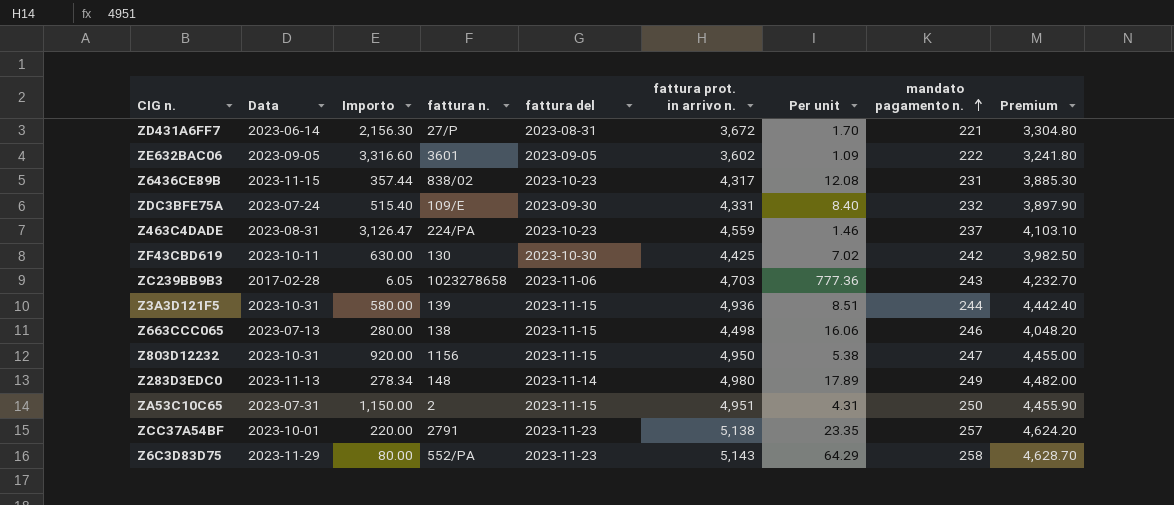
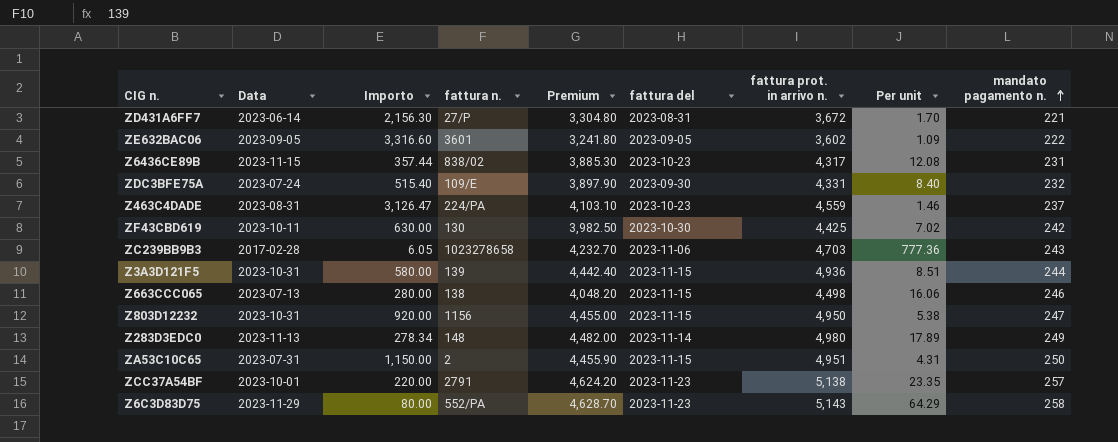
column Premium | position: 9 -> 5

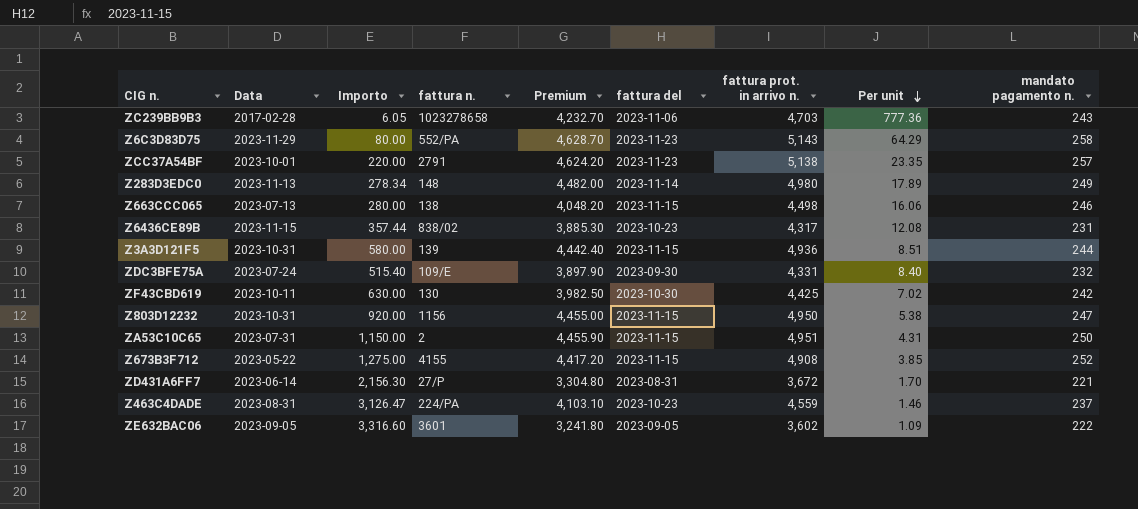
row order: mandato pagamento n. ascending -> Per unit descending
row Z673B3F712: none -> 2023-05-22 | 1,275.00 | 4155 | 4,417.20 | 2023-11-15 | 4,908 | 3.85 | 252

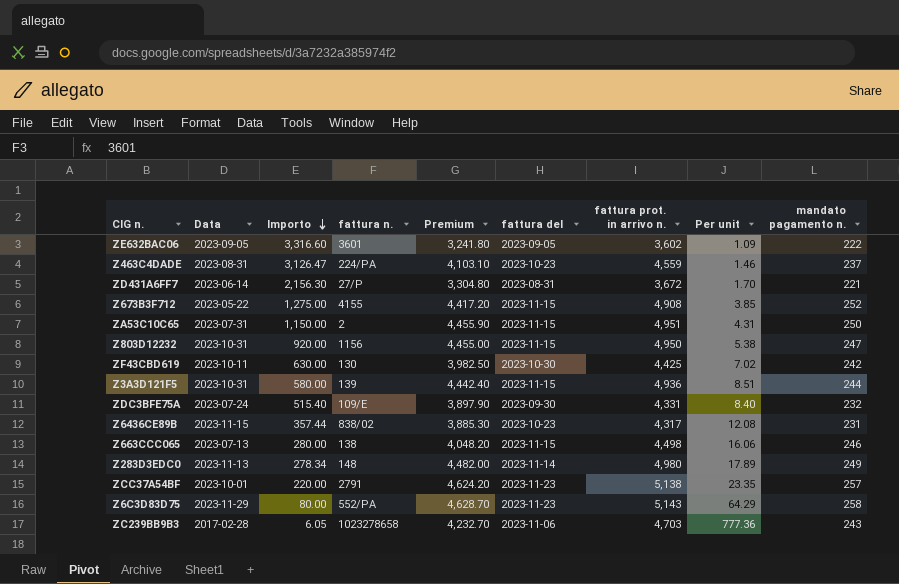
row order: Per unit descending -> Importo descending

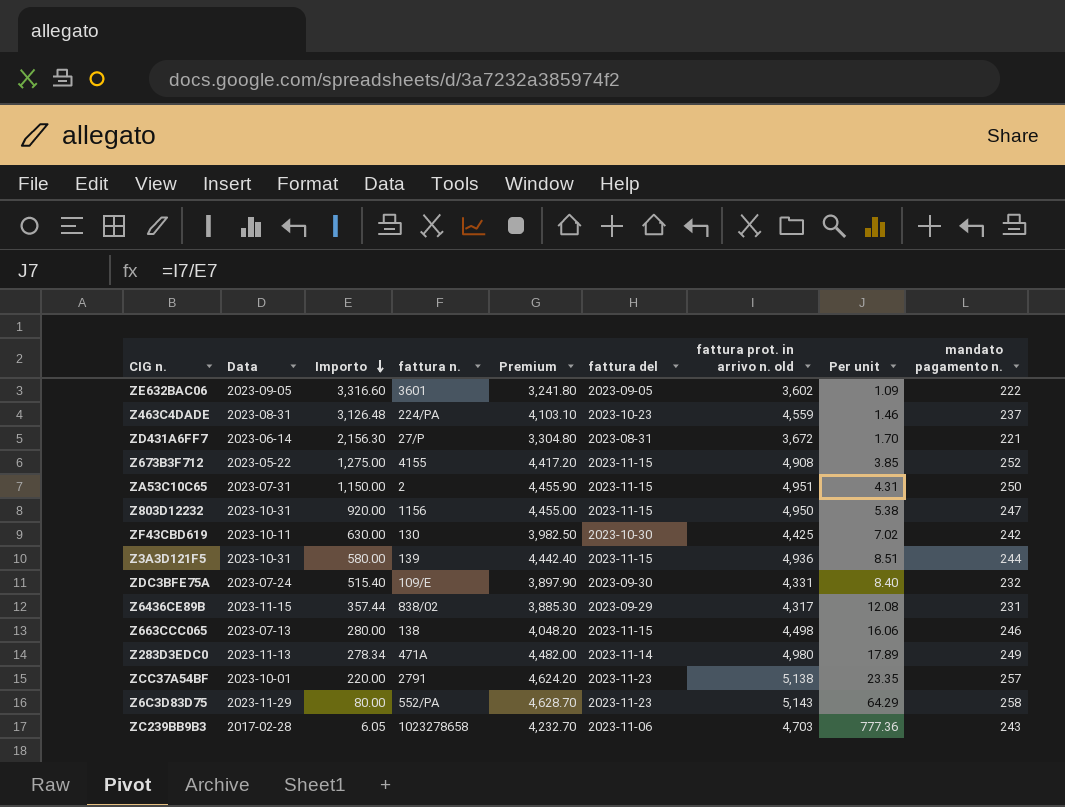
column name: fattura prot. in arrivo n. -> fattura prot. in arrivo n. old
Z463C4DADE | Importo: 3,126.47 -> 3,126.48
Z6436CE89B | fattura del: 2023-10-23 -> 2023-09-29
Z283D3EDC0 | fattura n.: 148 -> 471A

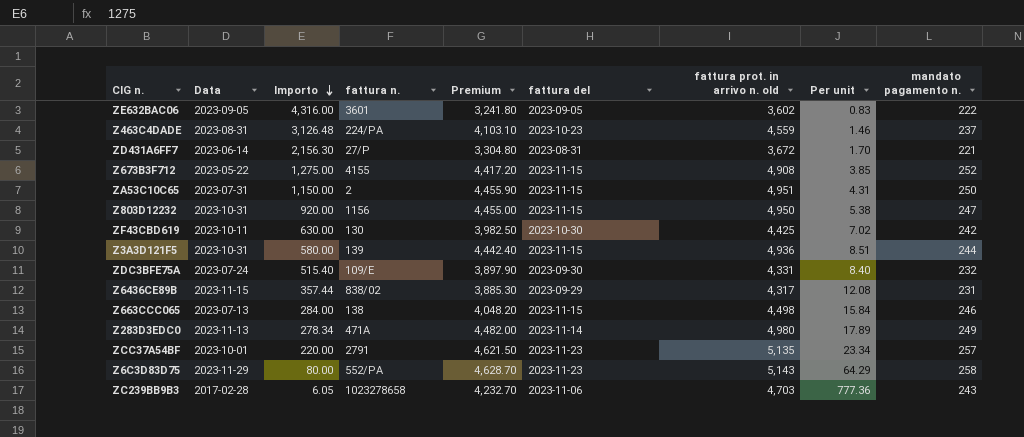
ZE632BAC06 | Importo: 3,316.60 -> 4,316.00
ZE632BAC06 | Per unit: 1.09 -> 0.83
Z663CCC065 | Importo: 280.00 -> 284.00
Z663CCC065 | Per unit: 16.06 -> 15.84
ZCC37A54BF | Premium: 4,624.20 -> 4,621.50
ZCC37A54BF | fattura prot. in arrivo n. old: 5,138 -> 5,135
ZCC37A54BF | Per unit: 23.35 -> 23.34

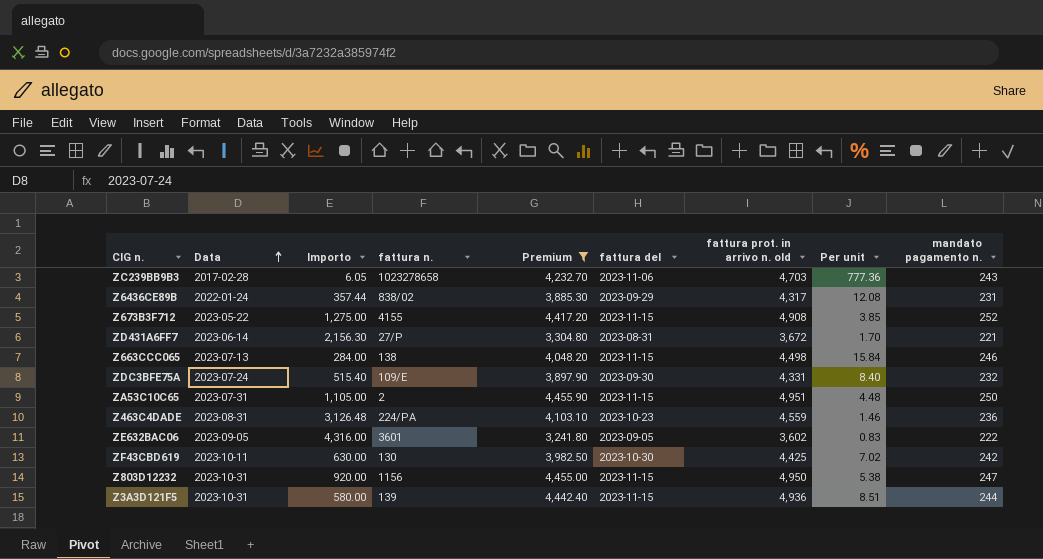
filter: none -> Premium <= 4,455.90
row order: Importo descending -> Data ascending
Z6436CE89B | Data: 2023-11-15 -> 2022-01-24
ZA53C10C65 | Importo: 1,150.00 -> 1,105.00
ZA53C10C65 | Per unit: 4.31 -> 4.48
Z463C4DADE | mandato pagamento n.: 237 -> 236

